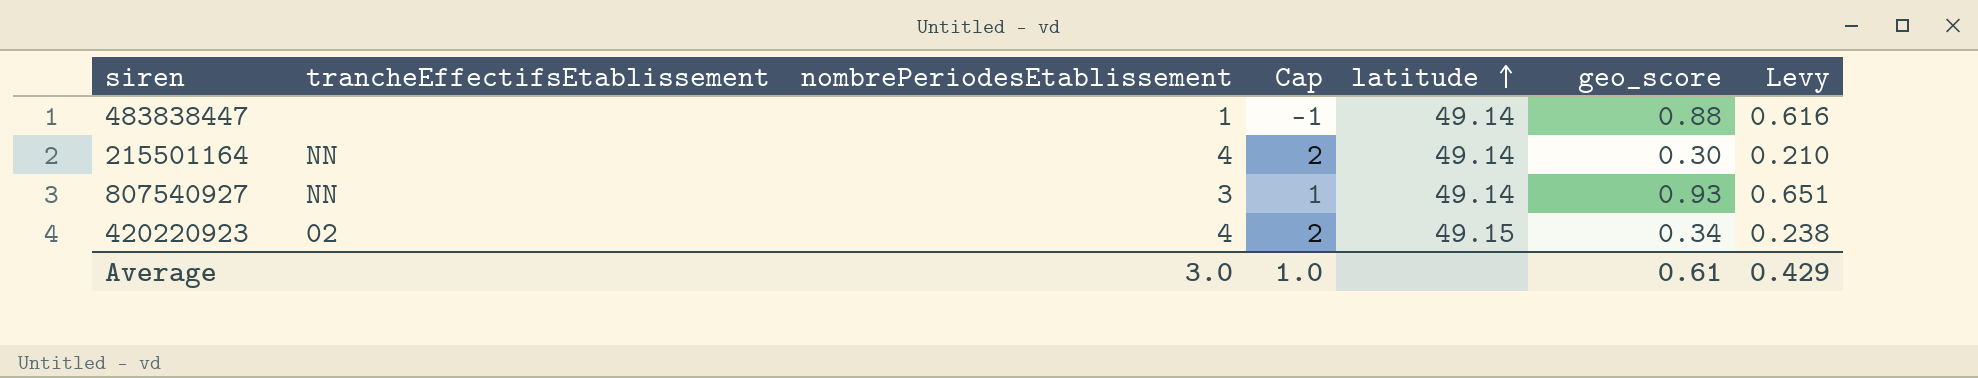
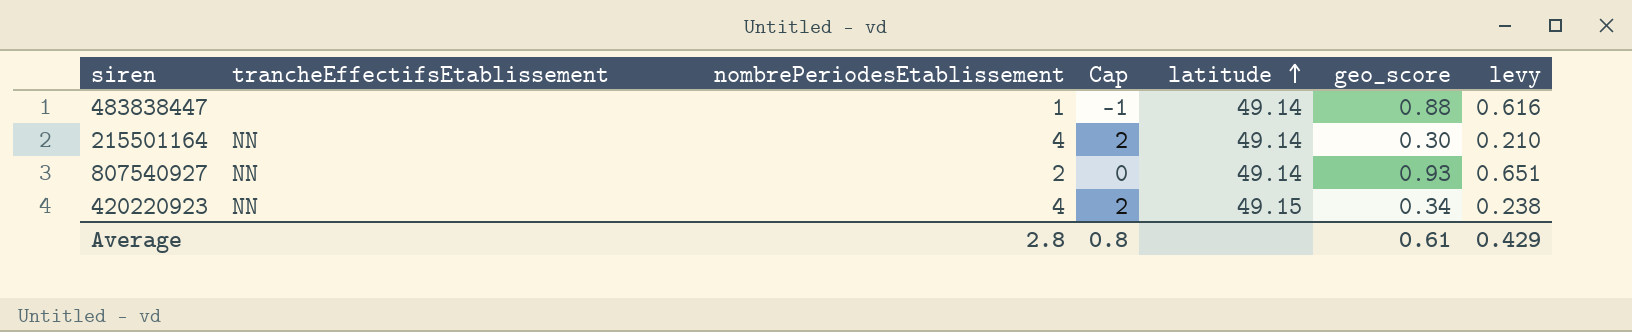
column name: Levy -> levy
807540927 | nombrePeriodesEtablissement: 3 -> 2
807540927 | Cap: 1 -> 0
420220923 | trancheEffectifsEtablissement: 02 -> NN
Average | nombrePeriodesEtablissement: 3.0 -> 2.8
Average | Cap: 1.0 -> 0.8

